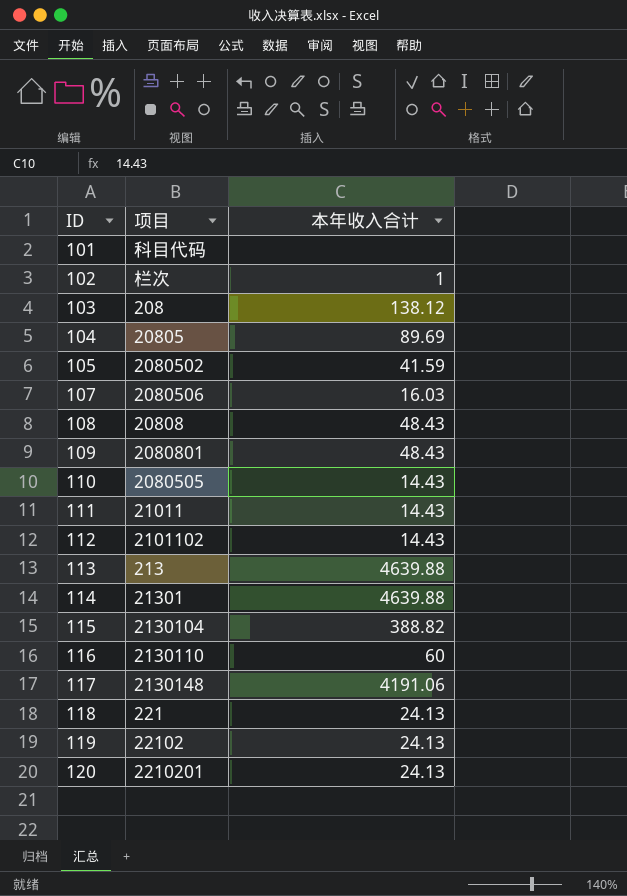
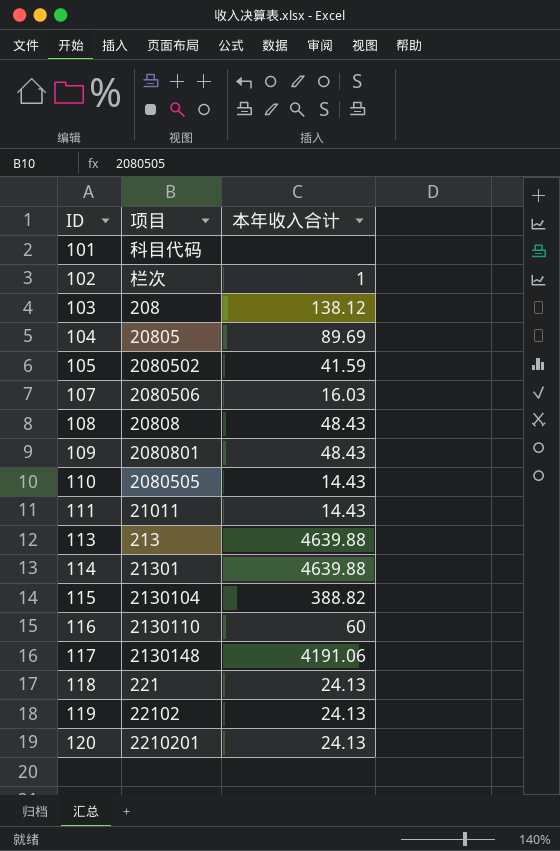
row 112: 2101102 | 14.43 -> none

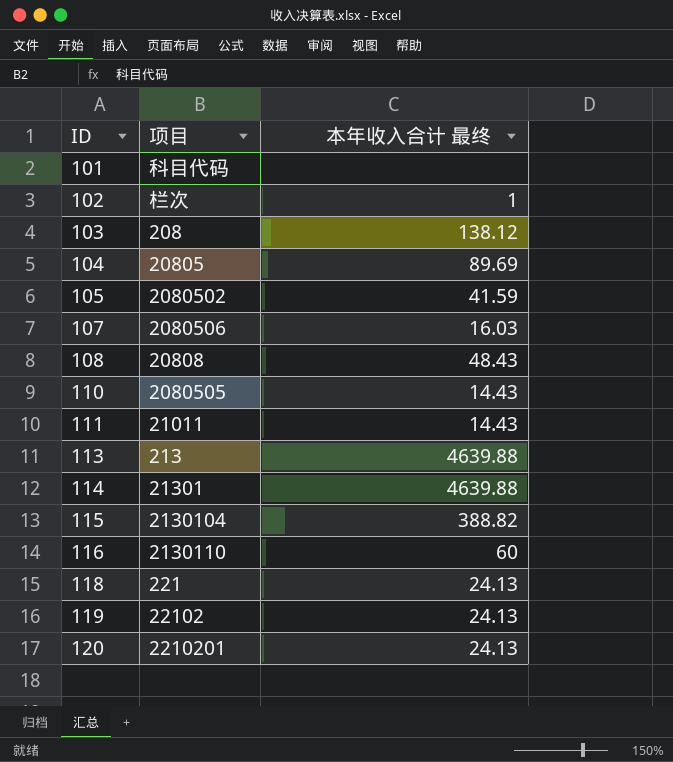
column name: 本年收入合计 -> 本年收入合计 最终
row 109: 2080801 | 48.43 -> none
row 117: 2130148 | 4191.06 -> none

